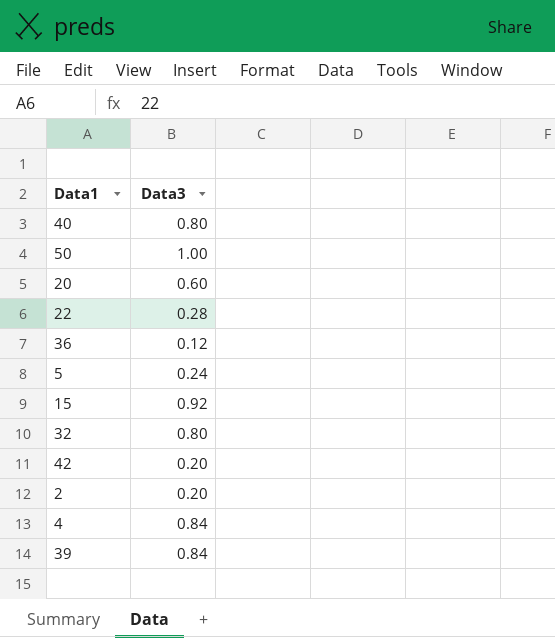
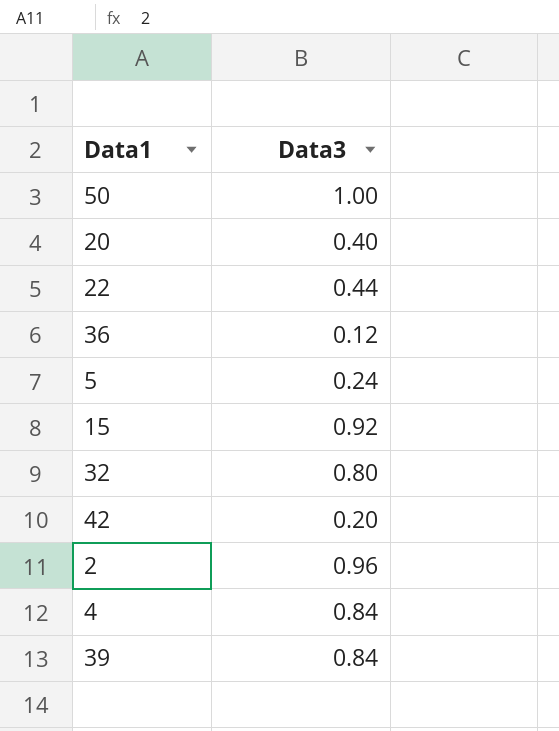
row 40: 0.80 -> none
20 | Data3: 0.60 -> 0.40
22 | Data3: 0.28 -> 0.44
2 | Data3: 0.20 -> 0.96

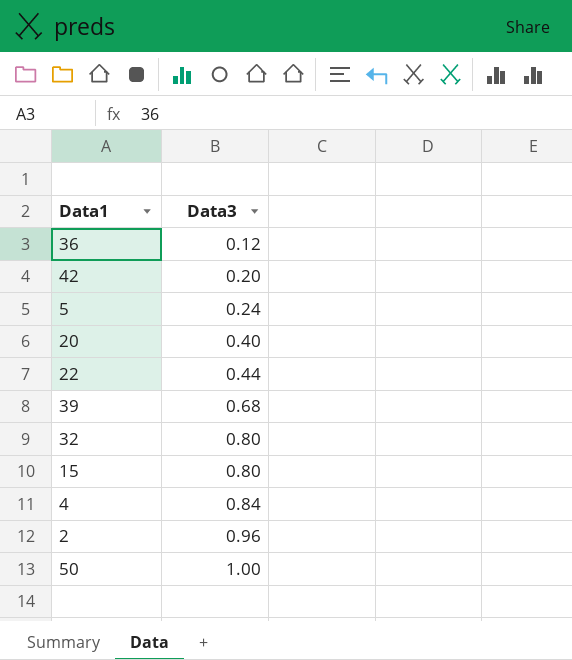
row order: none -> Data3 ascending
39 | Data3: 0.84 -> 0.68
15 | Data3: 0.92 -> 0.80

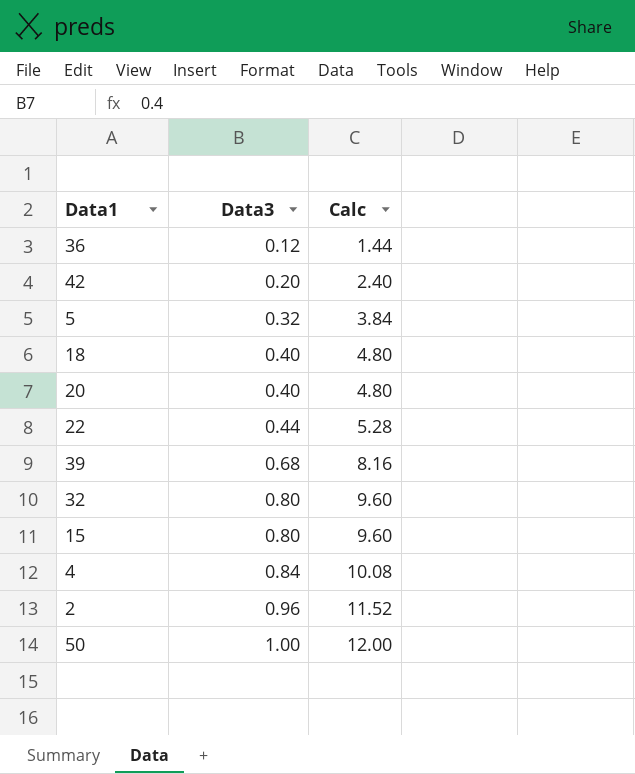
column Calc | formula: none -> [Data3] * 12
5 | Data3: 0.24 -> 0.32
row 18: none -> 0.40 | 4.80

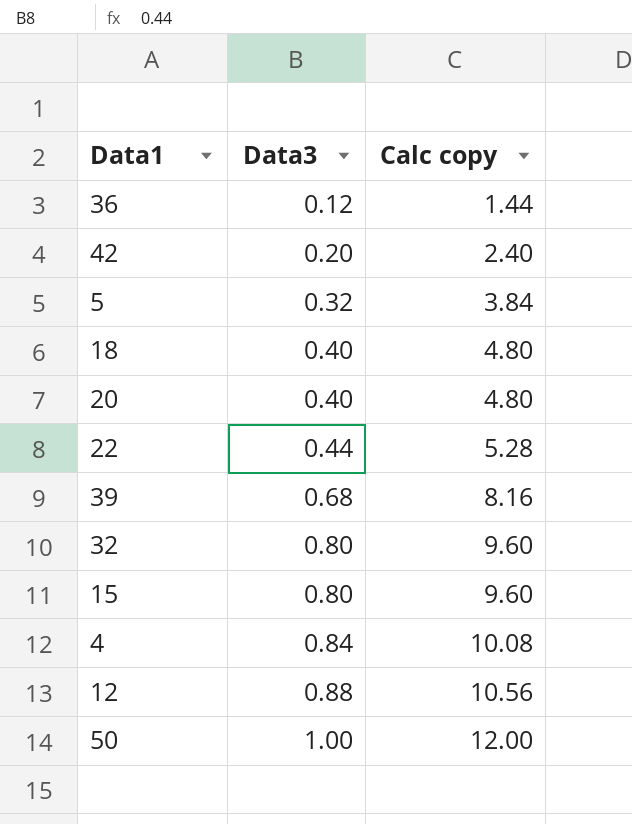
column name: Calc -> Calc copy
row 2: 0.96 | 11.52 -> none
row 12: none -> 0.88 | 10.56

